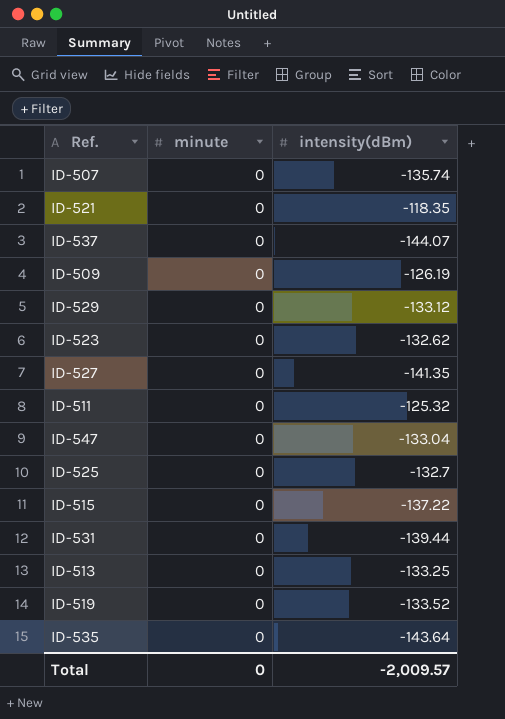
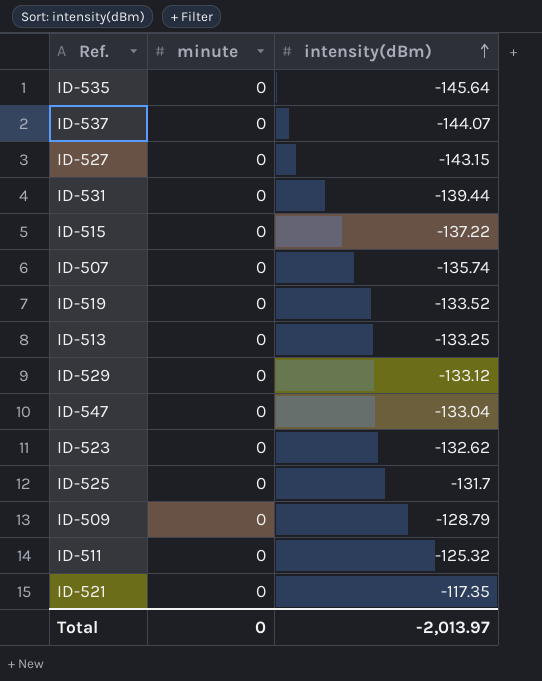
row order: none -> intensity(dBm) ascending
ID-535 | intensity(dBm): -143.64 -> -145.64
ID-527 | intensity(dBm): -141.35 -> -143.15
ID-525 | intensity(dBm): -132.7 -> -131.7
ID-509 | intensity(dBm): -126.19 -> -128.79
ID-521 | intensity(dBm): -118.35 -> -117.35
Total | intensity(dBm): -2,009.57 -> -2,013.97

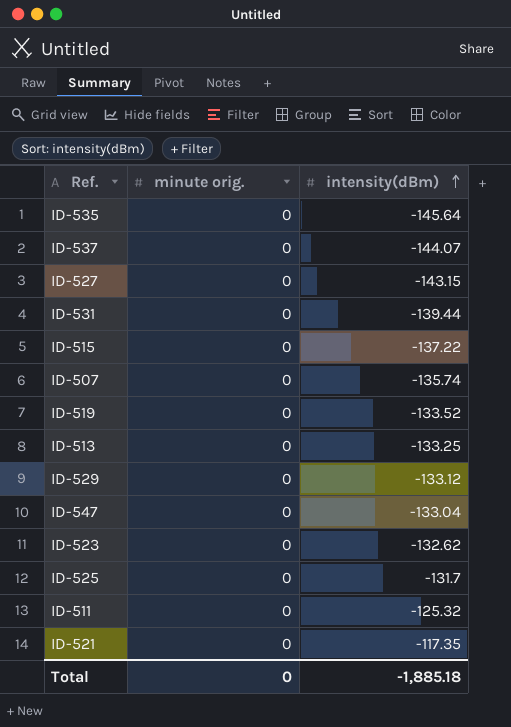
column name: minute -> minute orig.
row ID-509: 0 | -128.79 -> none
Total | intensity(dBm): -2,013.97 -> -1,885.18

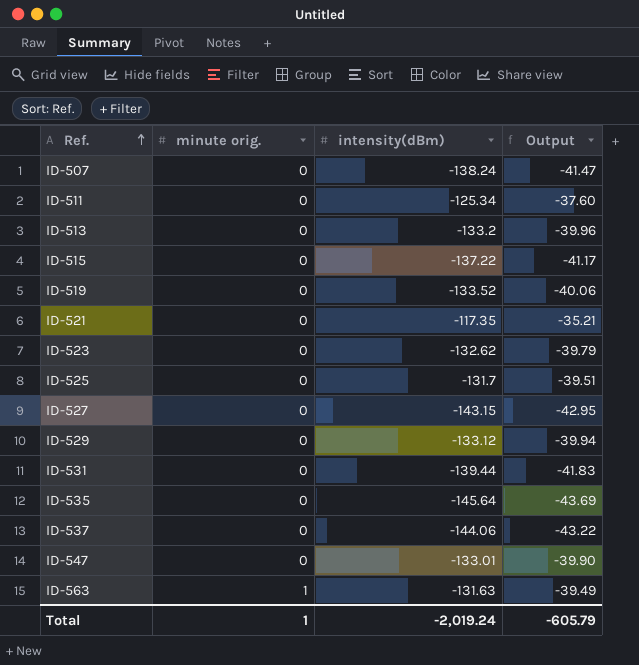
row order: intensity(dBm) ascending -> Ref. ascending
column Output | formula: none -> [intensity(dBm)] * 0.3
ID-507 | intensity(dBm): -135.74 -> -138.24
ID-511 | intensity(dBm): -125.32 -> -125.34
ID-513 | intensity(dBm): -133.25 -> -133.2
ID-537 | intensity(dBm): -144.07 -> -144.06
ID-547 | intensity(dBm): -133.04 -> -133.01
row ID-563: none -> 1 | -131.63 | -39.49
Total | minute orig.: 0 -> 1
Total | intensity(dBm): -1,885.18 -> -2,019.24

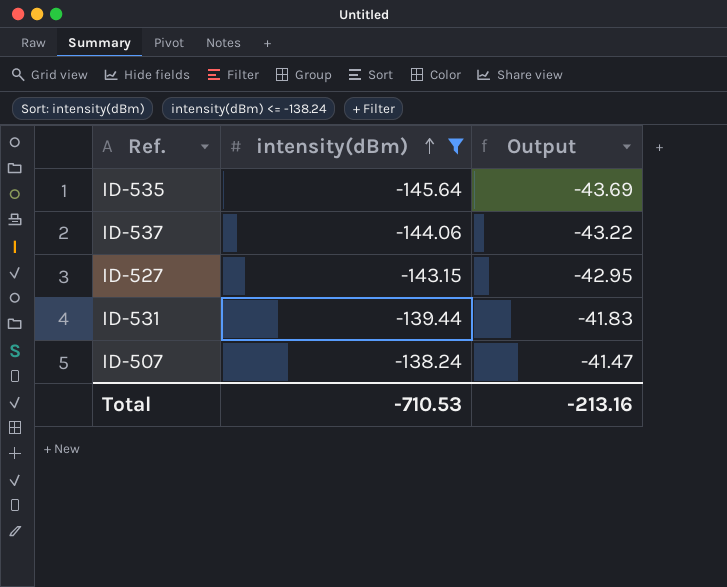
filter: none -> intensity(dBm) <= -138.24
row order: Ref. ascending -> intensity(dBm) ascending
column minute orig. | position: 2 -> none
Total | intensity(dBm): -2,019.24 -> -710.53
Total | Output: -605.79 -> -213.16

